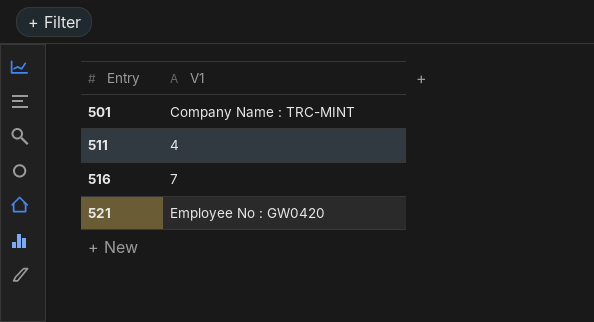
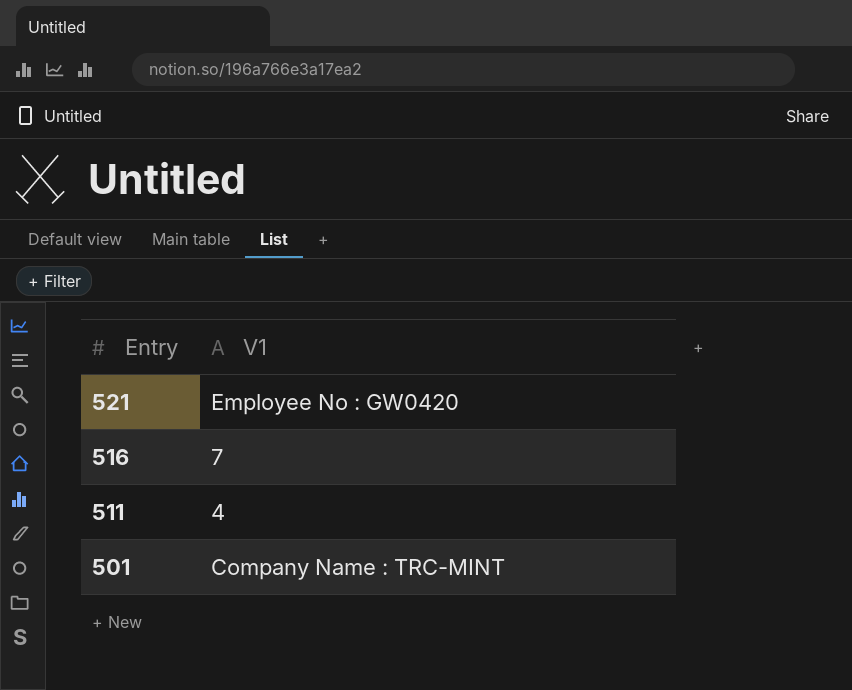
row order: Entry ascending -> Entry descending

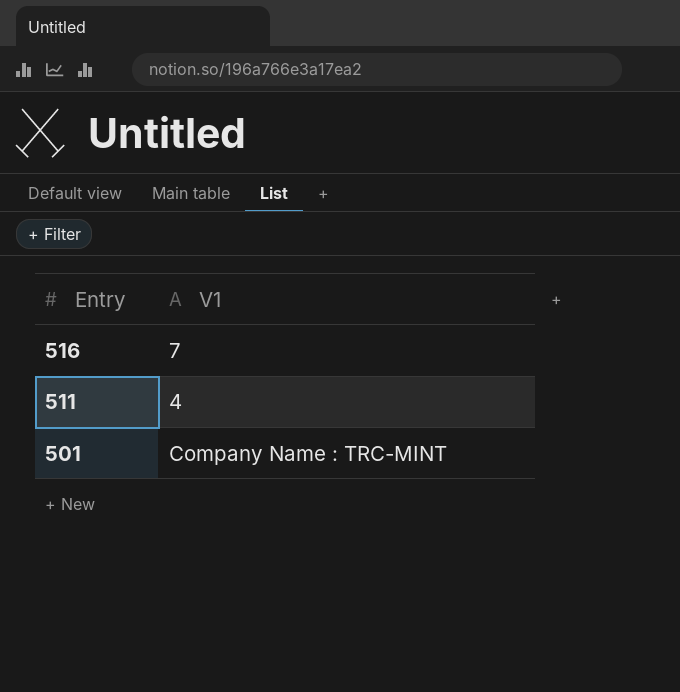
row 521: Employee No : GW0420 -> none

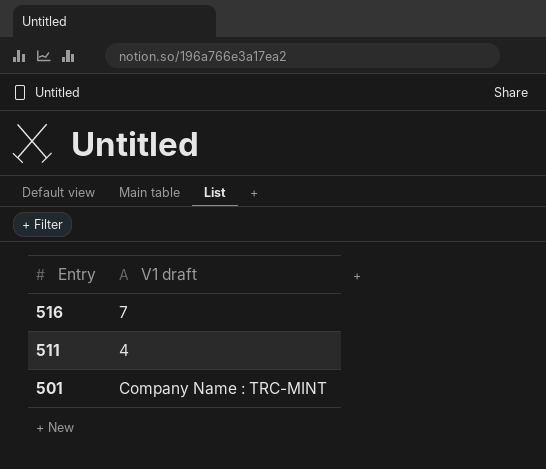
column name: V1 -> V1 draft

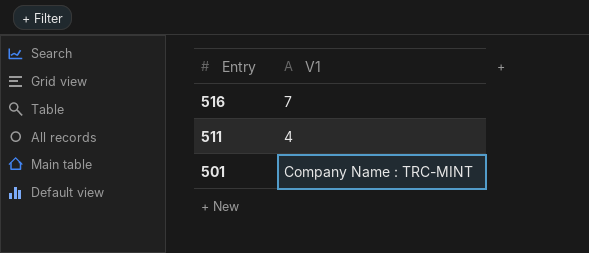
column name: V1 draft -> V1

